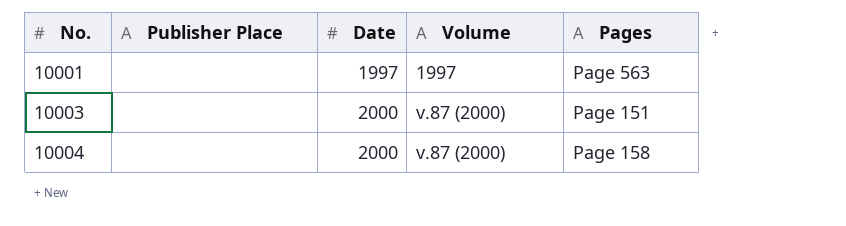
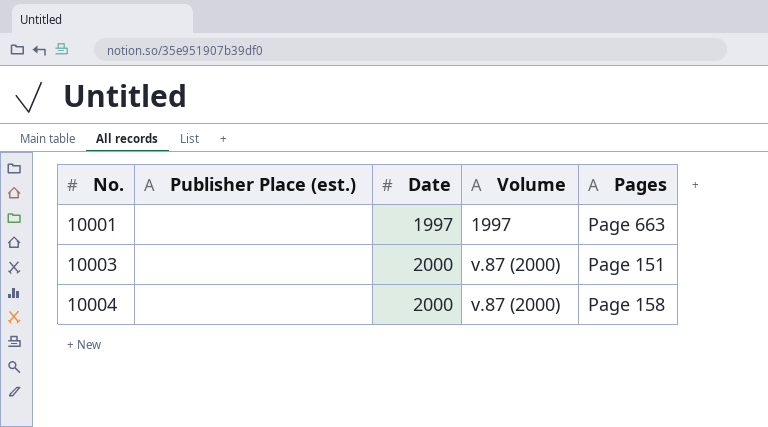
column name: Publisher Place -> Publisher Place (est.)
10001 | Pages: Page 563 -> Page 663

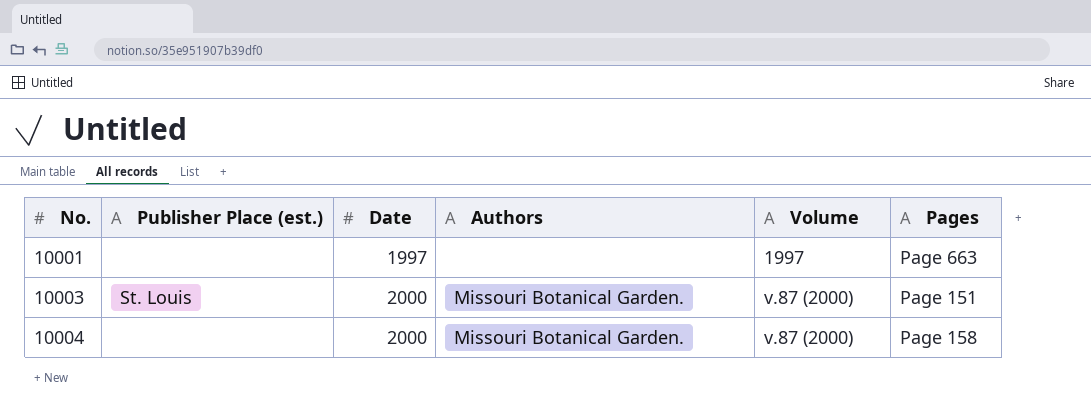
column Authors | position: none -> 4
10003 | Publisher Place (est.): none -> St. Louis

